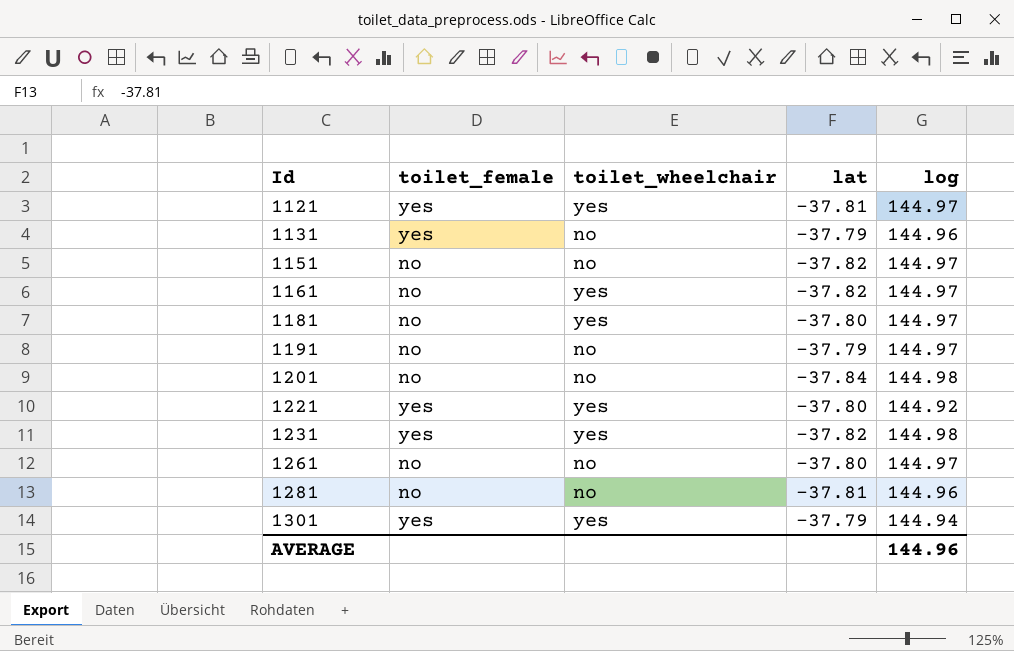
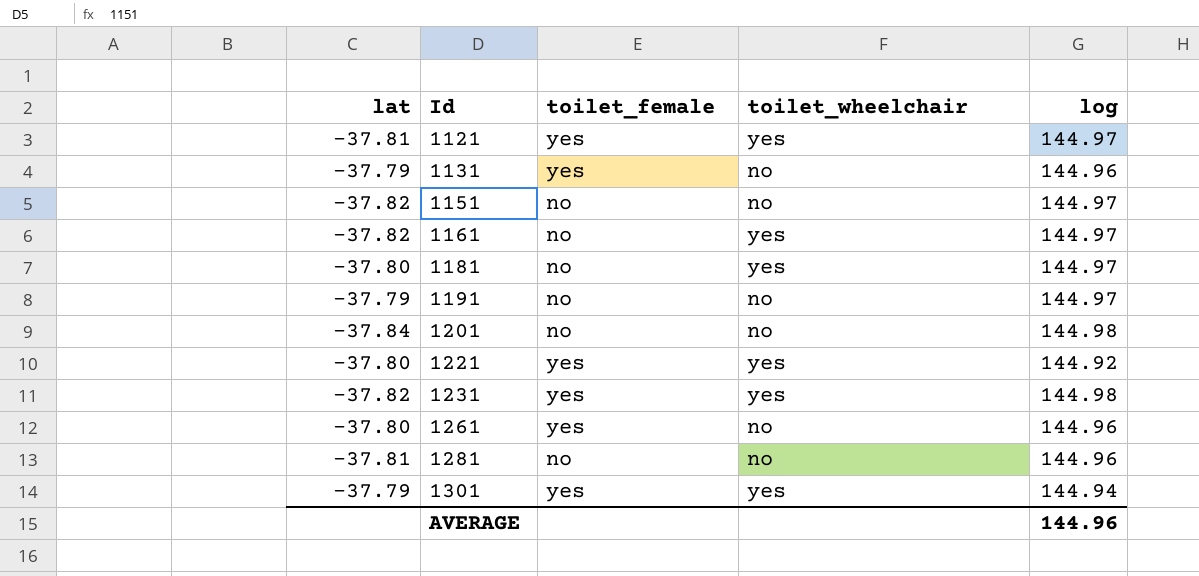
column lat | position: 4 -> 1
1261 | toilet_female: no -> yes
1261 | log: 144.97 -> 144.96

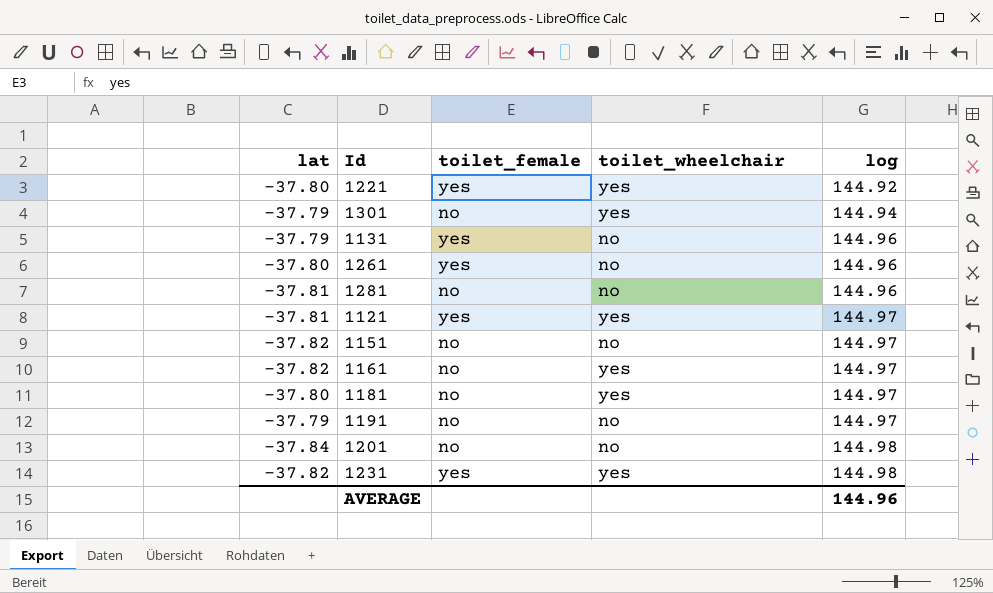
row order: Id ascending -> log ascending
1301 | toilet_female: yes -> no

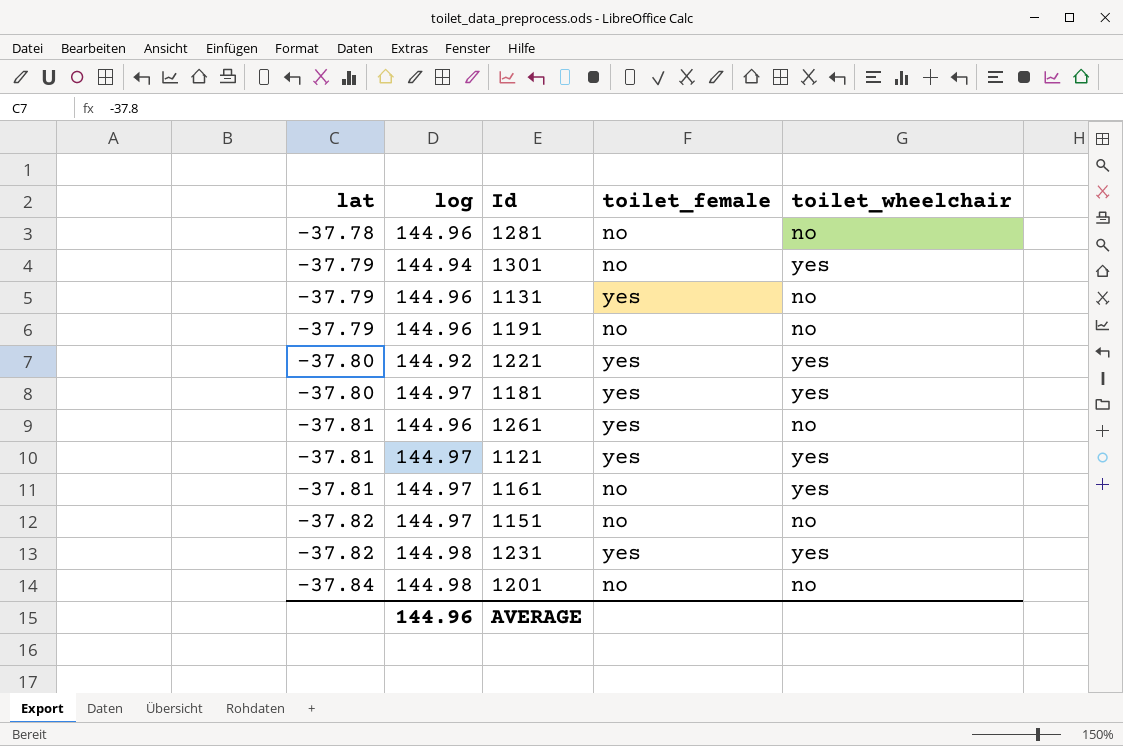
row order: log ascending -> lat descending
column log | position: 5 -> 2
1281 | lat: -37.81 -> -37.78
1191 | log: 144.97 -> 144.96
1181 | toilet_female: no -> yes
1261 | lat: -37.80 -> -37.81
1161 | lat: -37.82 -> -37.81

